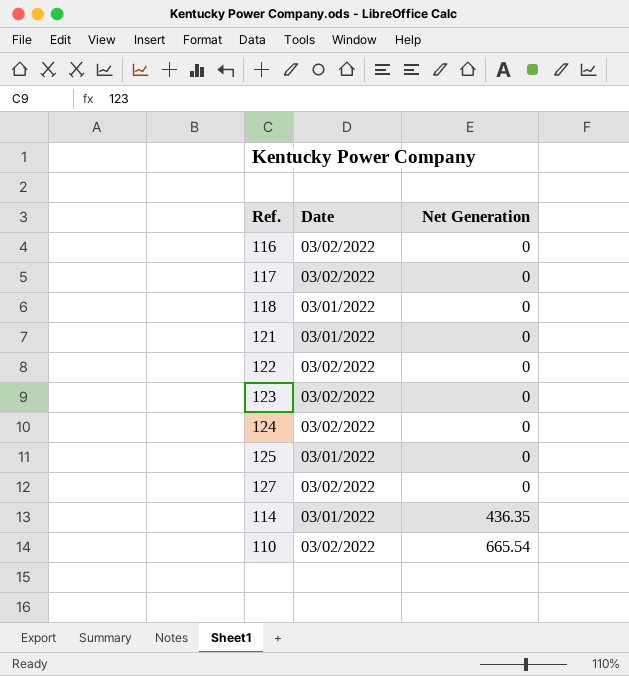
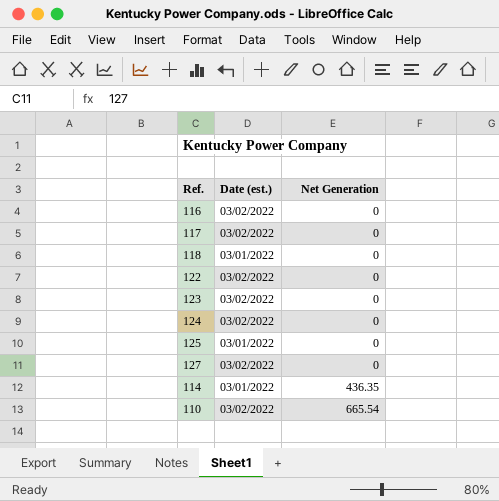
column name: Date -> Date (est.)
row 121: 03/01/2022 | 0 -> none

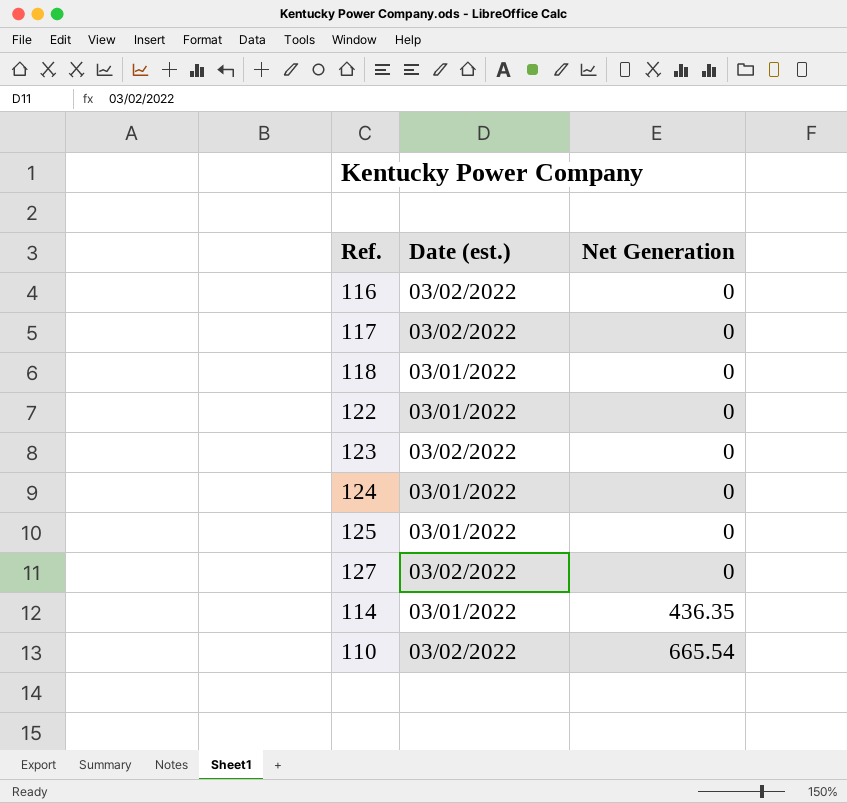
122 | Date (est.): 03/02/2022 -> 03/01/2022
124 | Date (est.): 03/02/2022 -> 03/01/2022

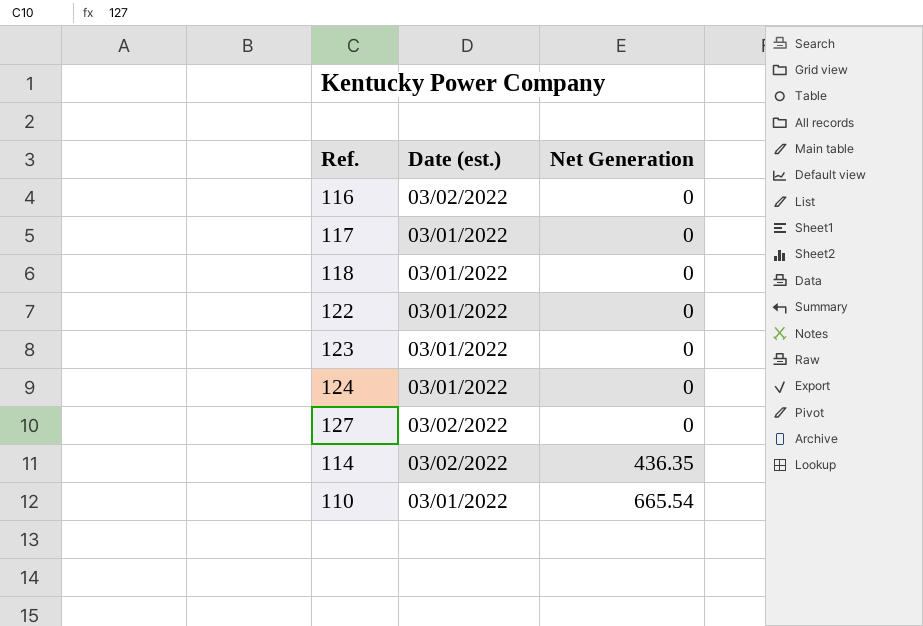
row 125: 03/01/2022 | 0 -> none
117 | Date (est.): 03/02/2022 -> 03/01/2022
123 | Date (est.): 03/02/2022 -> 03/01/2022
114 | Date (est.): 03/01/2022 -> 03/02/2022
110 | Date (est.): 03/02/2022 -> 03/01/2022

